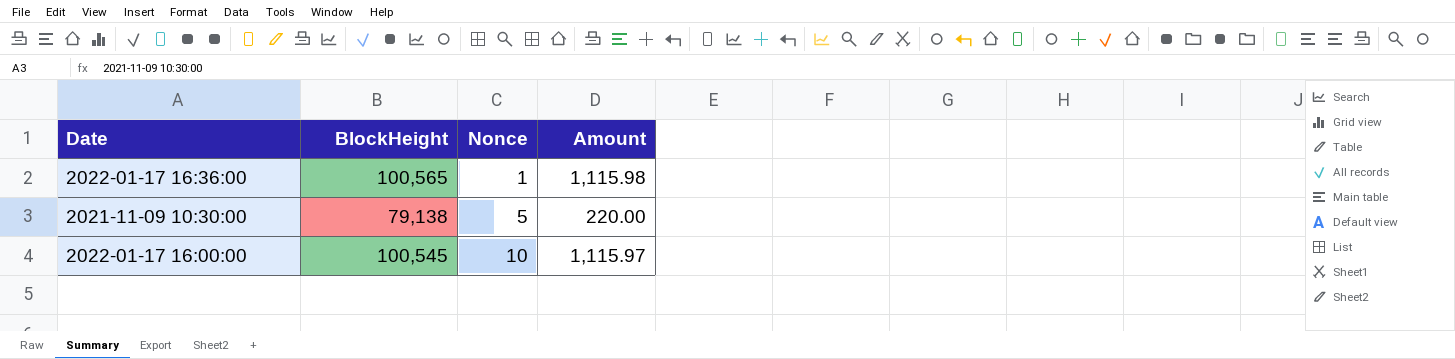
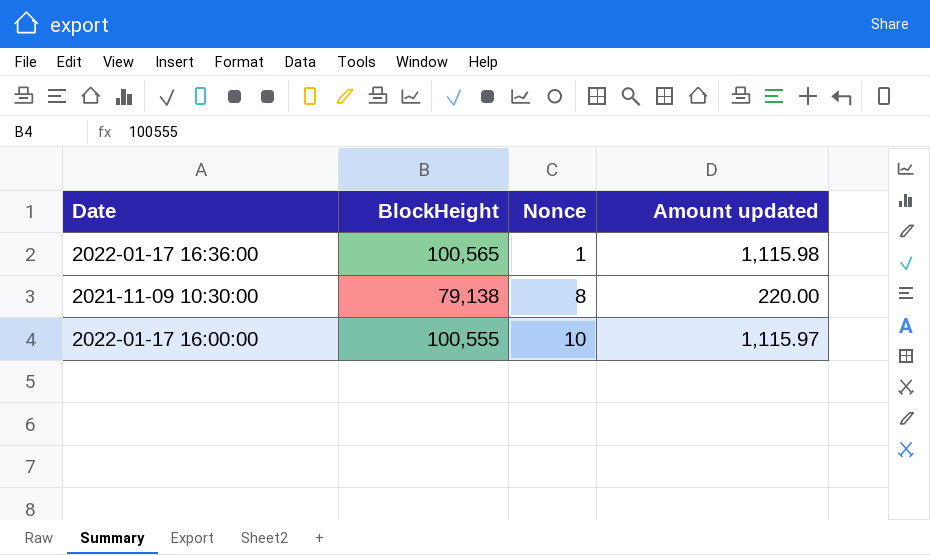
column name: Amount -> Amount updated
2021-11-09 10:30:00 | Nonce: 5 -> 8
2022-01-17 16:00:00 | BlockHeight: 100,545 -> 100,555

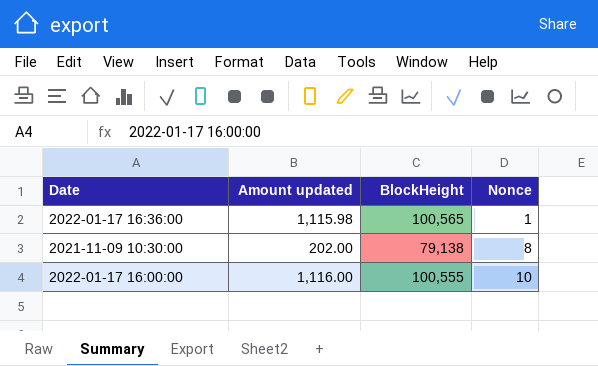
column Amount updated | position: 4 -> 2
2021-11-09 10:30:00 | Amount updated: 220.00 -> 202.00
2022-01-17 16:00:00 | Amount updated: 1,115.97 -> 1,116.00

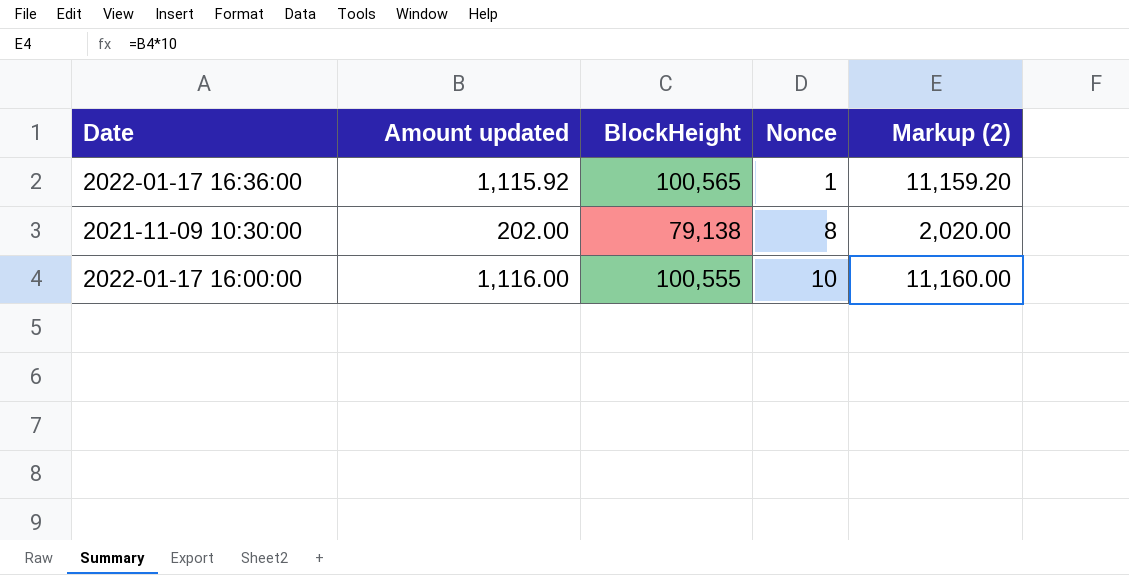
column Markup (2) | formula: none -> [Amount updated] * 10
2022-01-17 16:36:00 | Amount updated: 1,115.98 -> 1,115.92

